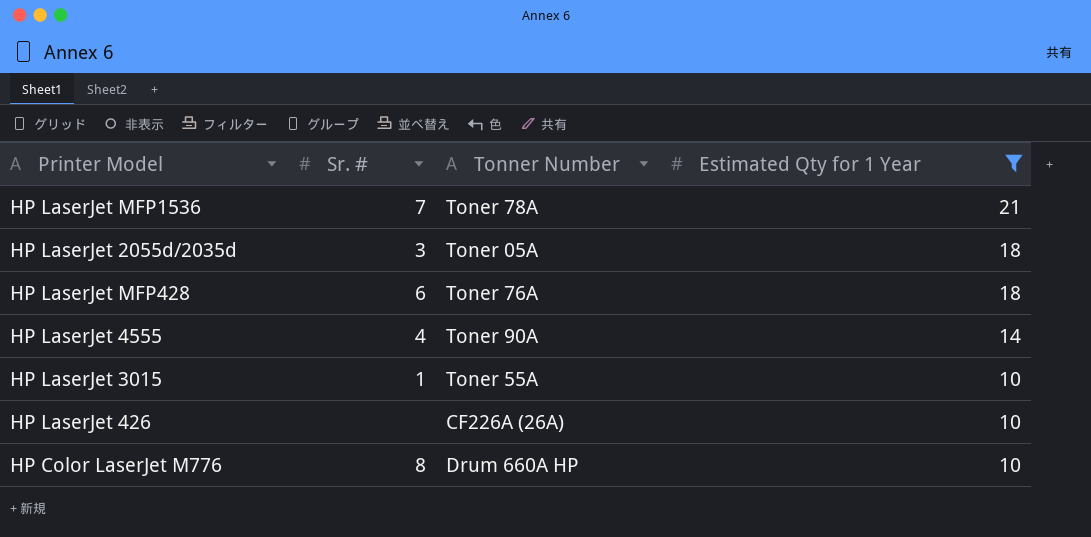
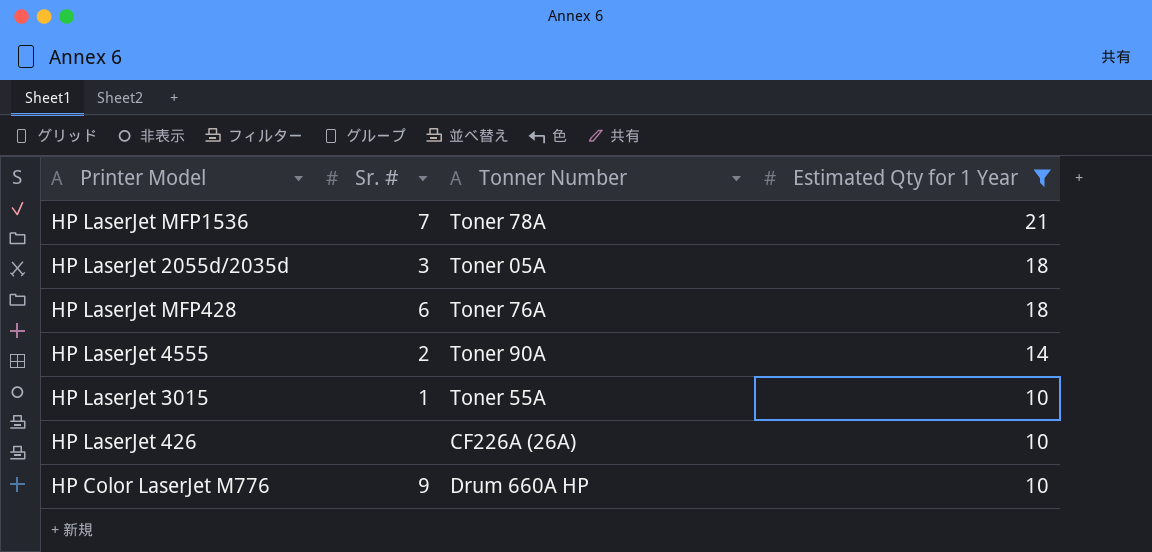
HP LaserJet 4555 | Sr. #: 4 -> 2
HP Color LaserJet M776 | Sr. #: 8 -> 9

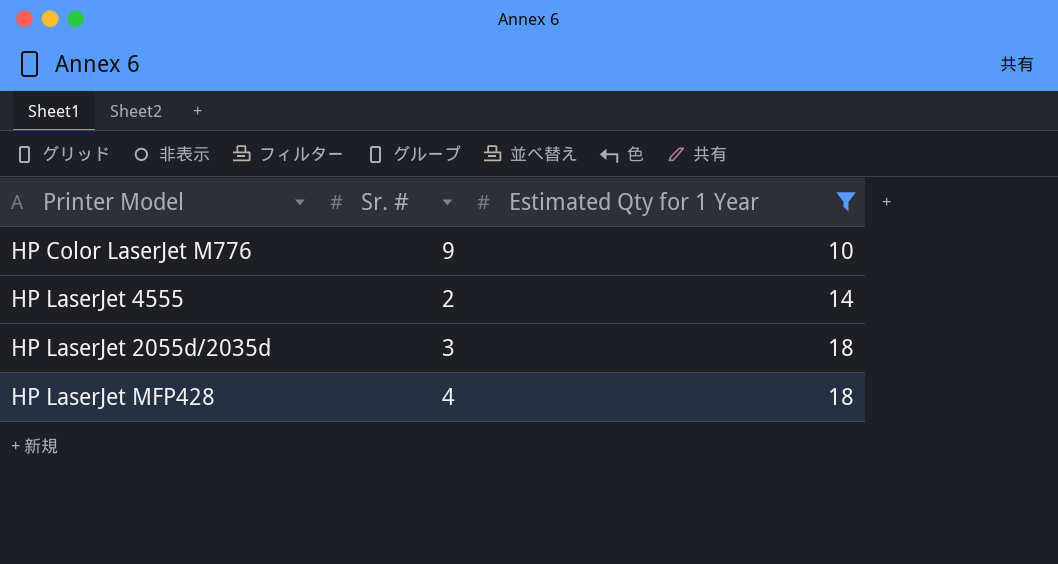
row order: Estimated Qty for 1 Year descending -> Estimated Qty for 1 Year ascending
column Tonner Number | position: 3 -> none
row HP LaserJet MFP1536: 7 | Toner 78A | 21 -> none
row HP LaserJet 3015: 1 | Toner 55A | 10 -> none
row HP LaserJet 426: none | CF226A (26A) | 10 -> none
HP LaserJet MFP428 | Sr. #: 6 -> 4

